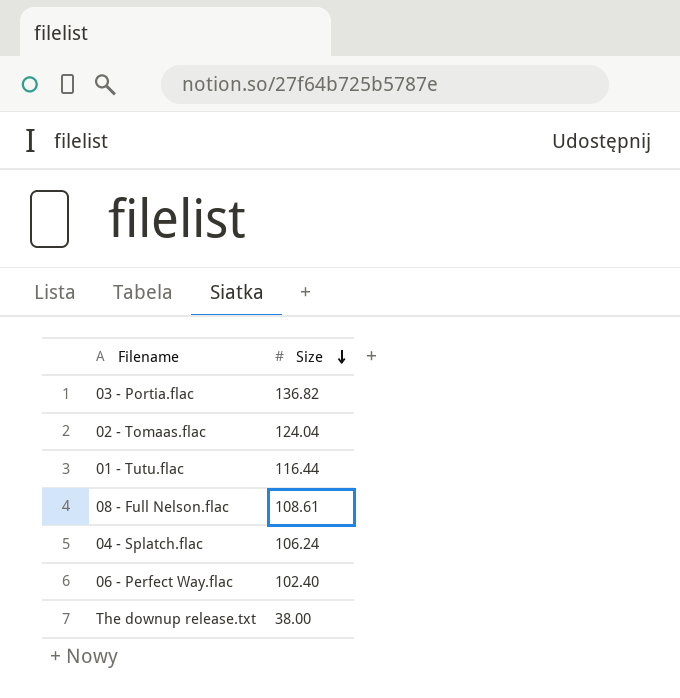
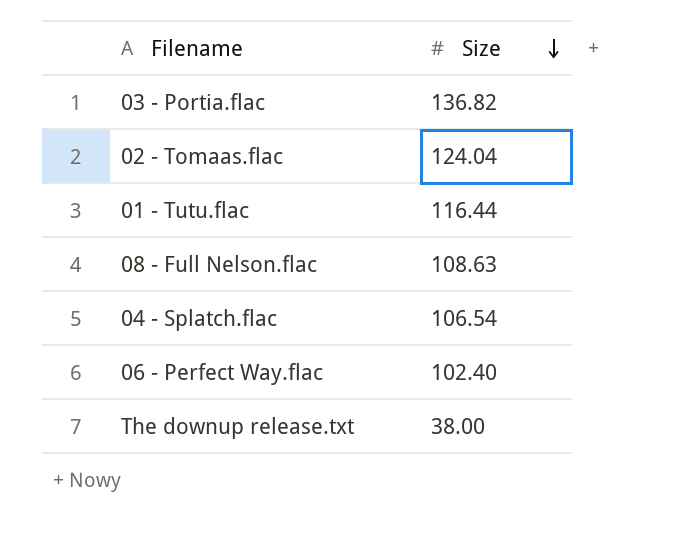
08 - Full Nelson.flac | Size: 108.61 -> 108.63
04 - Splatch.flac | Size: 106.24 -> 106.54

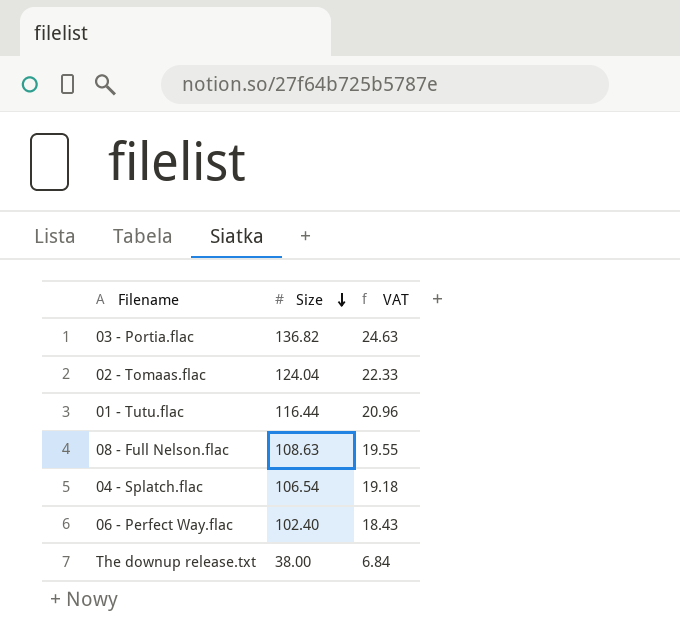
column VAT | formula: none -> [Size] * 0.18

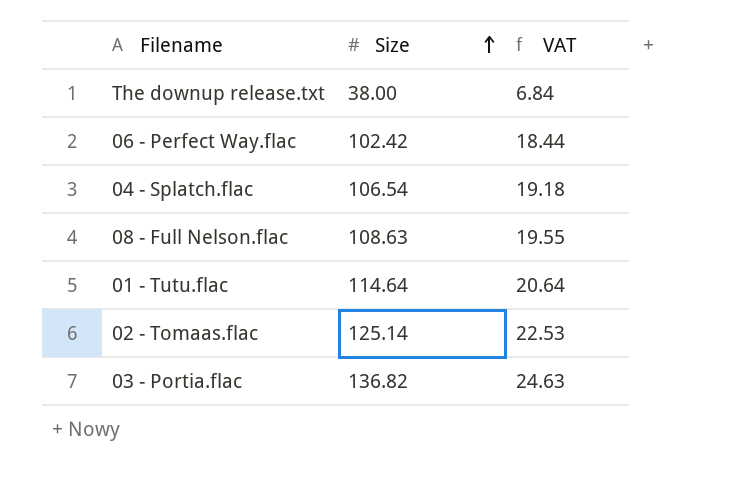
row order: Size descending -> Size ascending
06 - Perfect Way.flac | Size: 102.40 -> 102.42
06 - Perfect Way.flac | VAT: 18.43 -> 18.44
01 - Tutu.flac | Size: 116.44 -> 114.64
01 - Tutu.flac | VAT: 20.96 -> 20.64
02 - Tomaas.flac | Size: 124.04 -> 125.14
02 - Tomaas.flac | VAT: 22.33 -> 22.53

